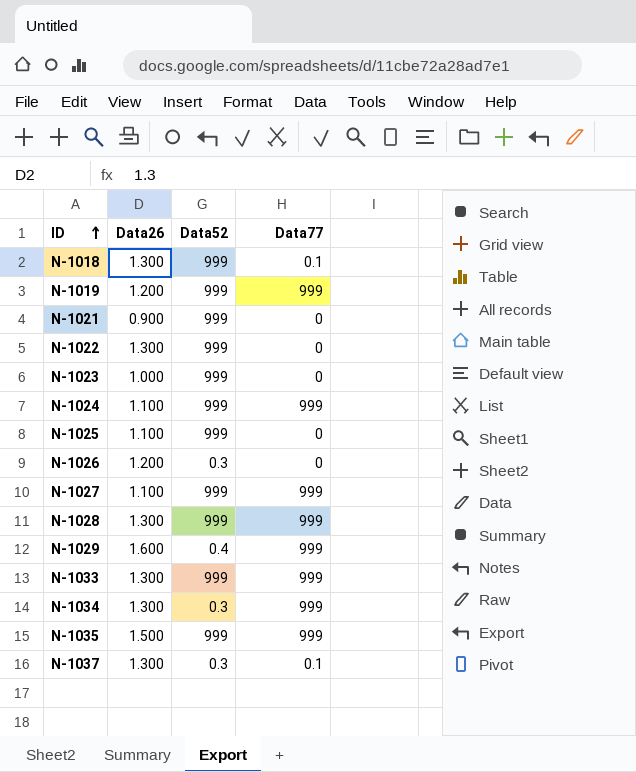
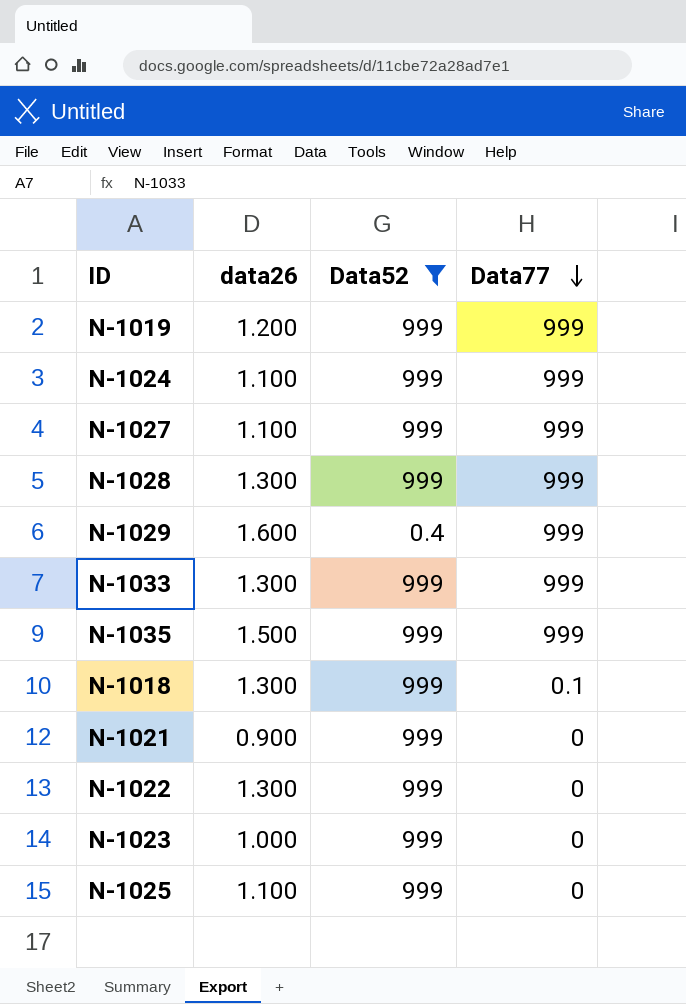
filter: none -> Data52 != 0.3
row order: ID ascending -> Data77 descending
column name: Data26 -> data26

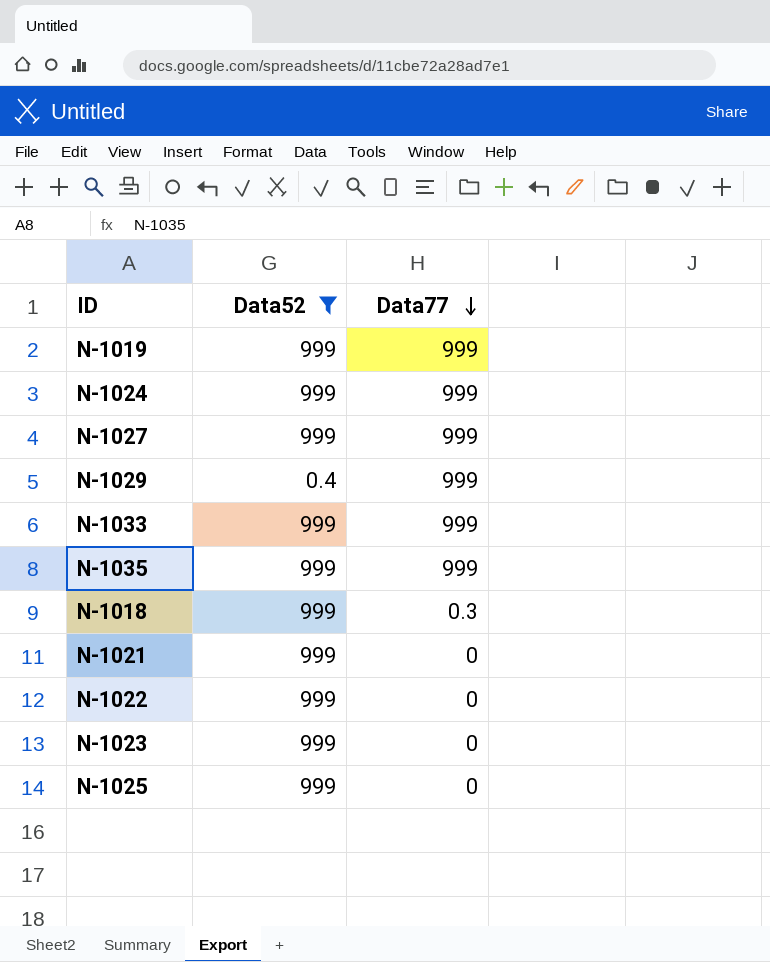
column data26 | position: 2 -> none
row N-1028: 1.300 | 999 | 999 -> none
N-1018 | Data77: 0.1 -> 0.3

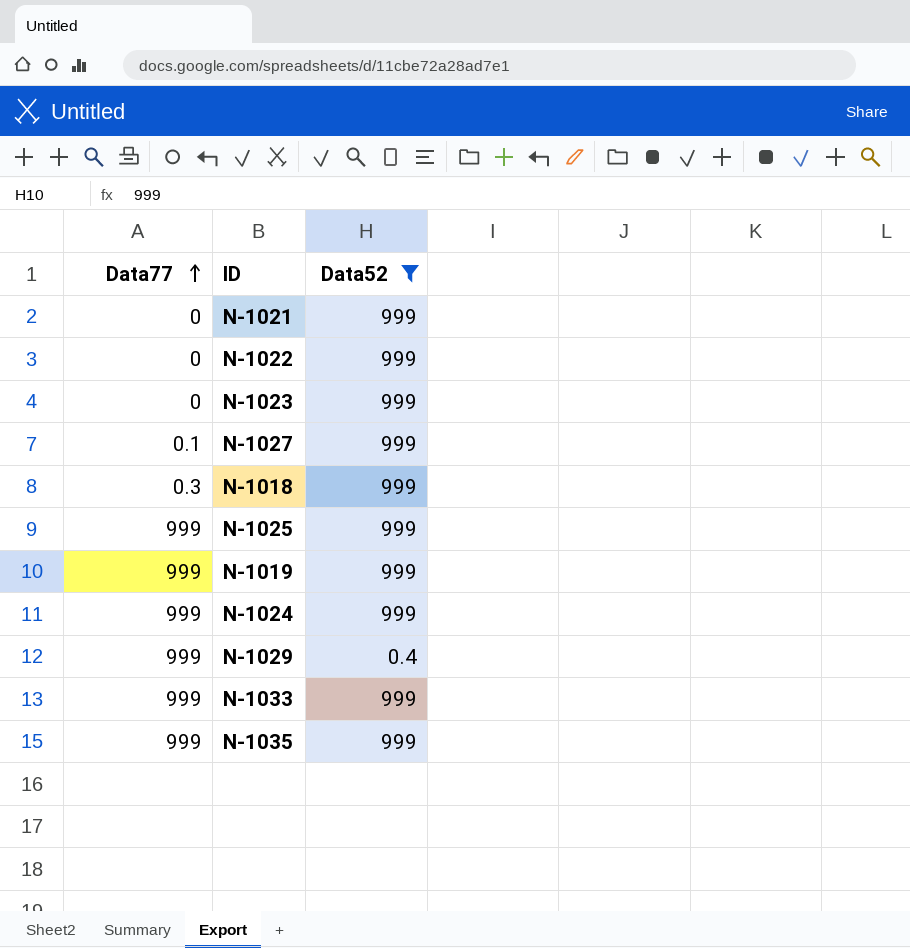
row order: Data77 descending -> Data77 ascending
column Data77 | position: 3 -> 1
N-1027 | Data77: 999 -> 0.1
N-1025 | Data77: 0 -> 999

